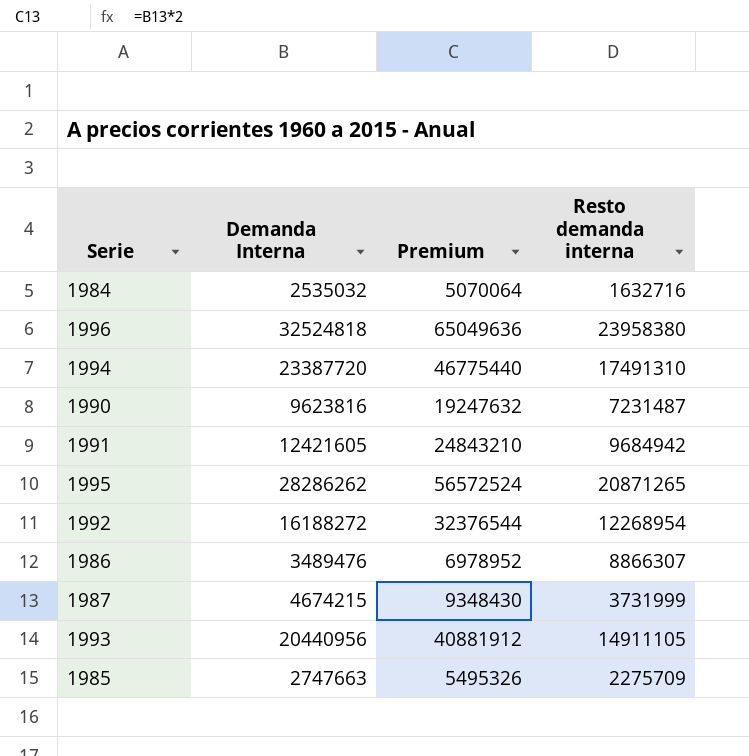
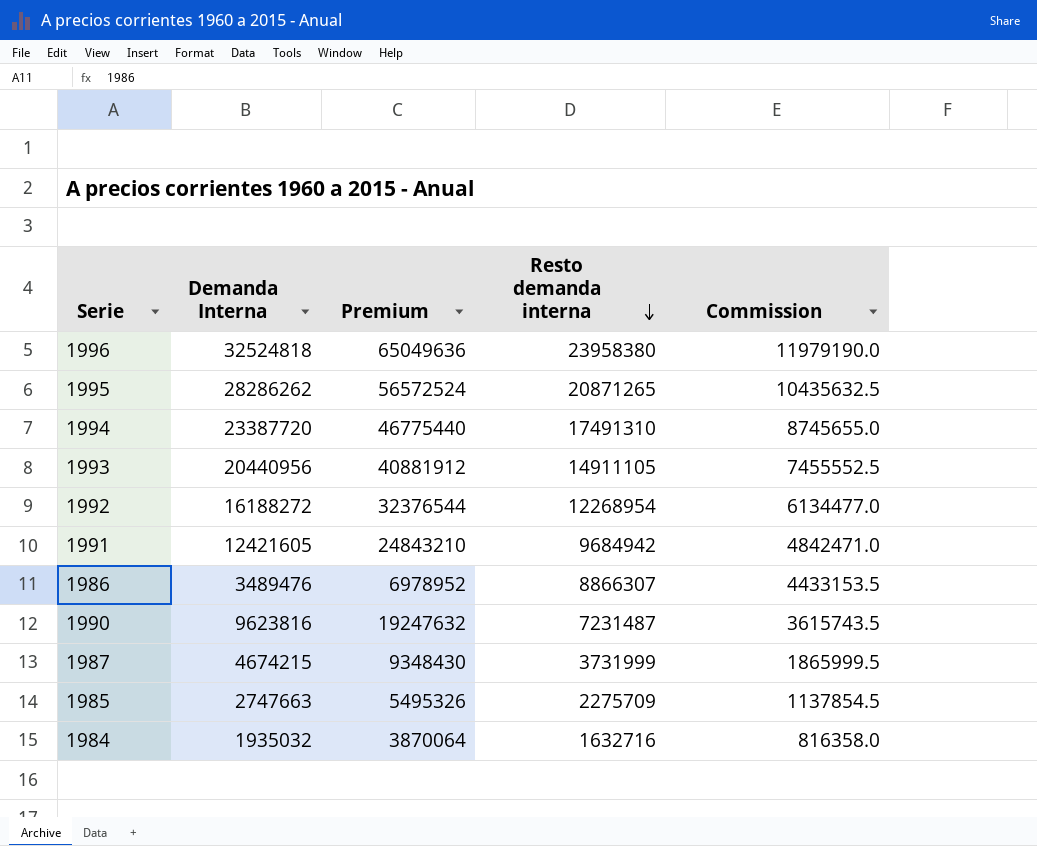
row order: none -> Resto demanda interna descending
column Commission | formula: none -> [Resto demanda interna] * 0.5
1984 | Demanda Interna: 2535032 -> 1935032
1984 | Premium: 5070064 -> 3870064

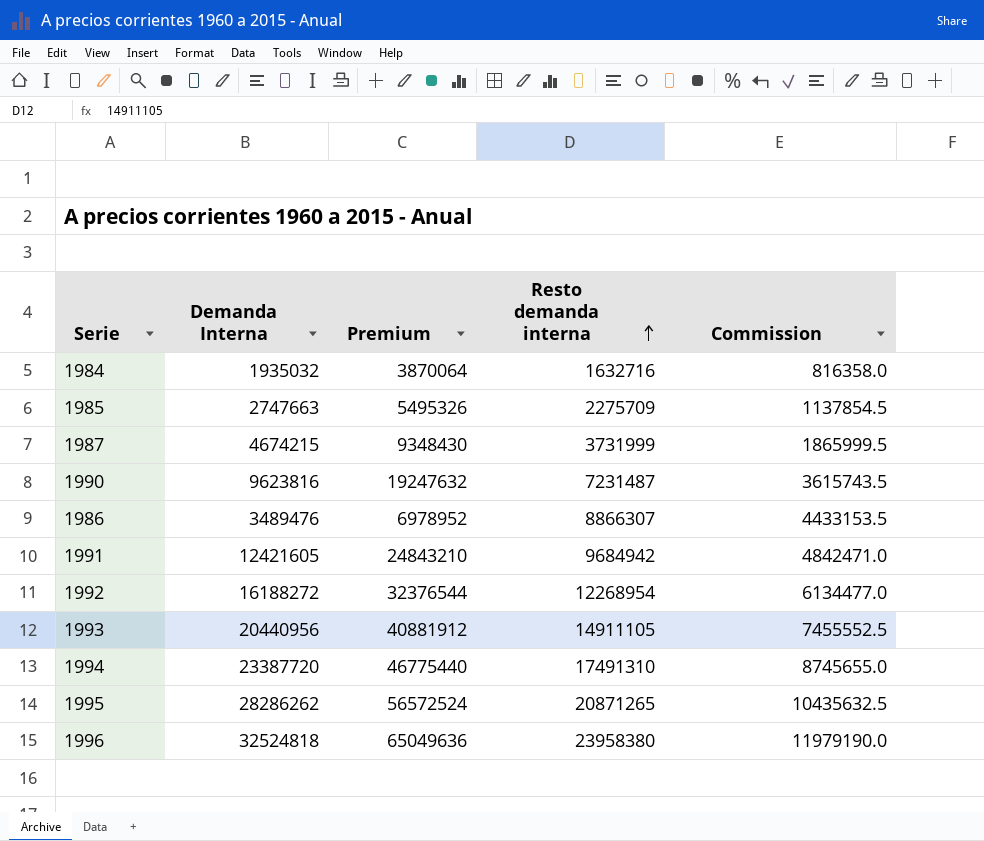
row order: Resto demanda interna descending -> Resto demanda interna ascending

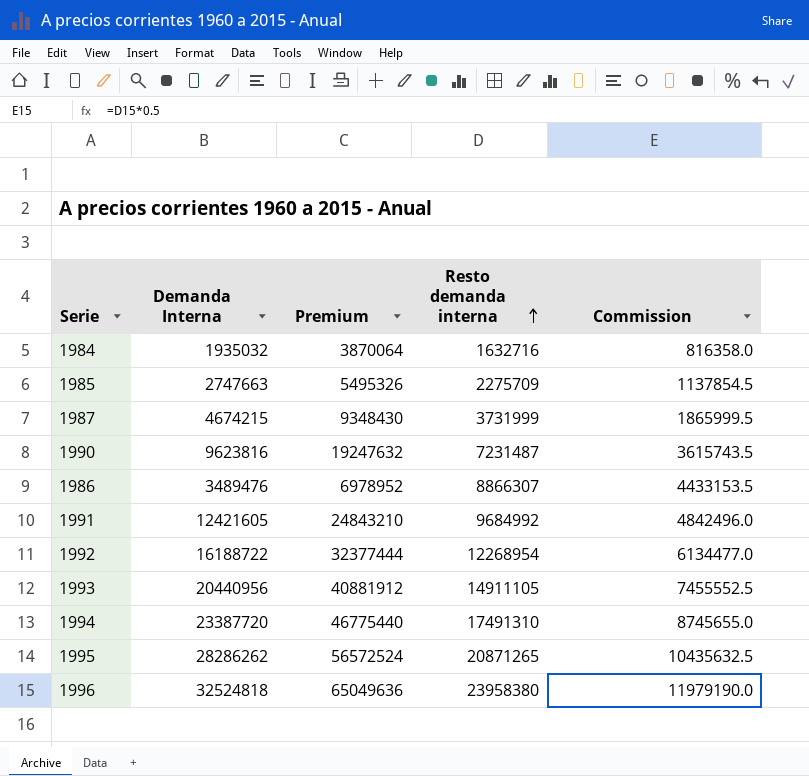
1991 | Resto demanda interna: 9684942 -> 9684992
1991 | Commission: 4842471.0 -> 4842496.0
1992 | Demanda Interna: 16188272 -> 16188722
1992 | Premium: 32376544 -> 32377444

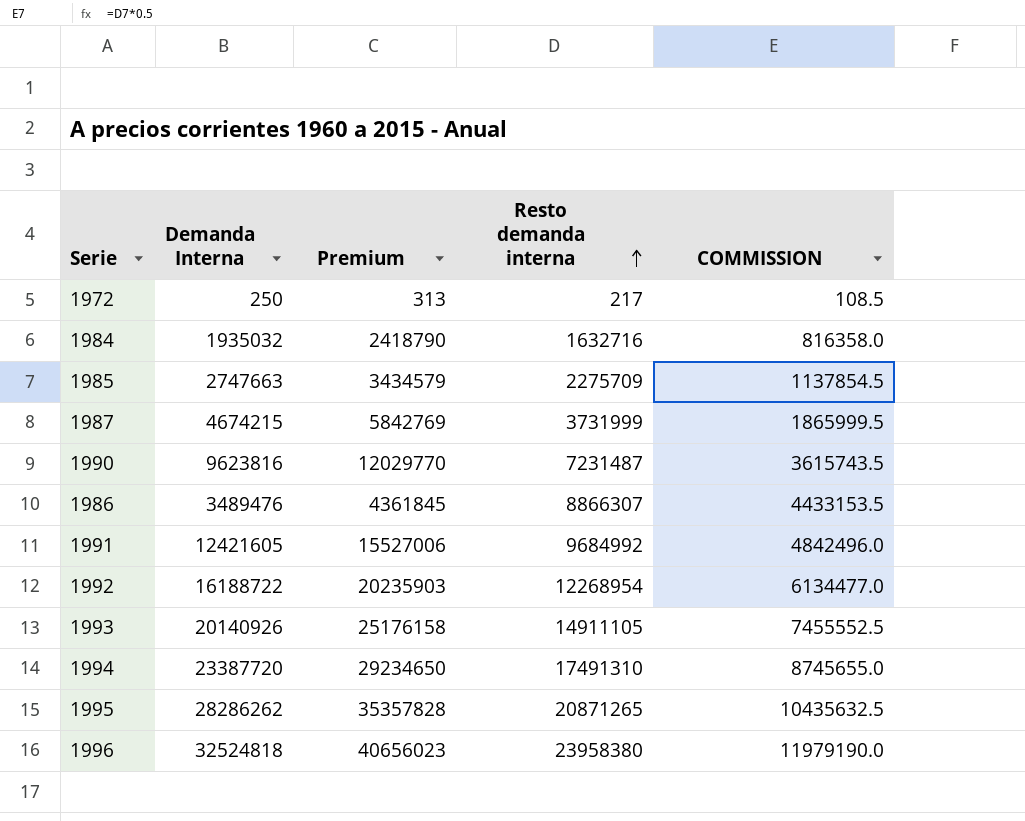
column Premium | formula: [Demanda Interna] * 2 -> [Demanda Interna] * 1.25
column name: Commission -> COMMISSION
row 1972: none -> 250 | 313 | 217 | 108.5
1993 | Demanda Interna: 20440956 -> 20140926

